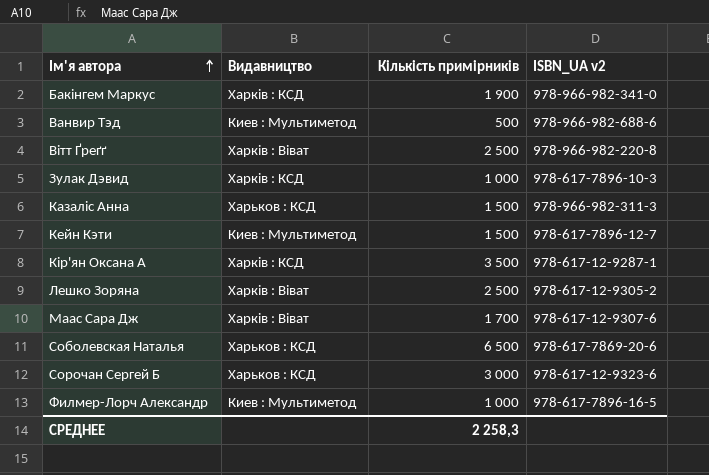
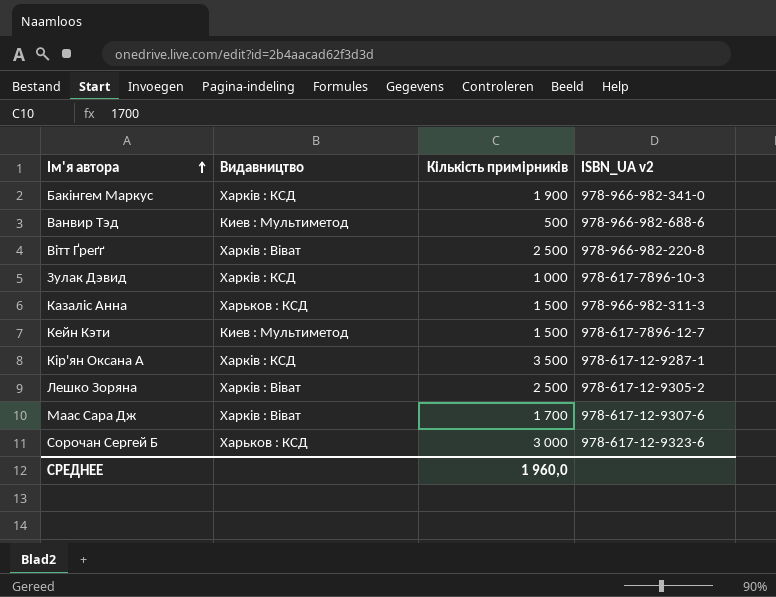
row Соболевская Наталья: Харьков : КСД | 6 500 | 978-617-7869-20-6 -> none
row Филмер-Лорч Александр: Киев : Мультиметод | 1 000 | 978-617-7896-16-5 -> none
СРЕДНЕЕ | Кількість примірників: 2 258,3 -> 1 960,0

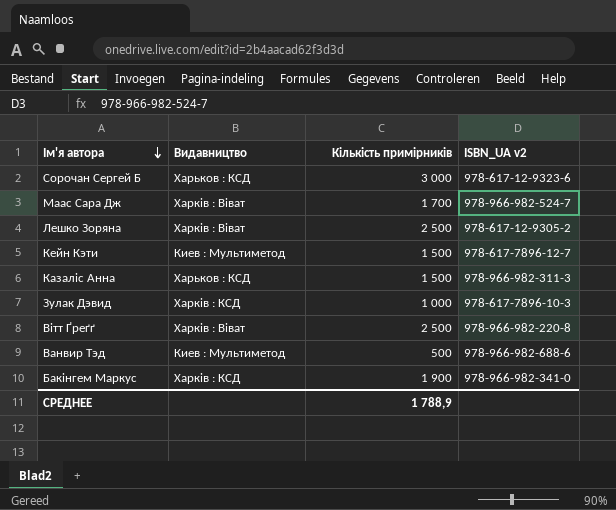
row order: Ім'я автора ascending -> Ім'я автора descending
row Кір'ян Оксана А: Харків : КСД | 3 500 | 978-617-12-9287-1 -> none
Маас Сара Дж | ISBN_UA v2: 978-617-12-9307-6 -> 978-966-982-524-7
СРЕДНЕЕ | Кількість примірників: 1 960,0 -> 1 788,9

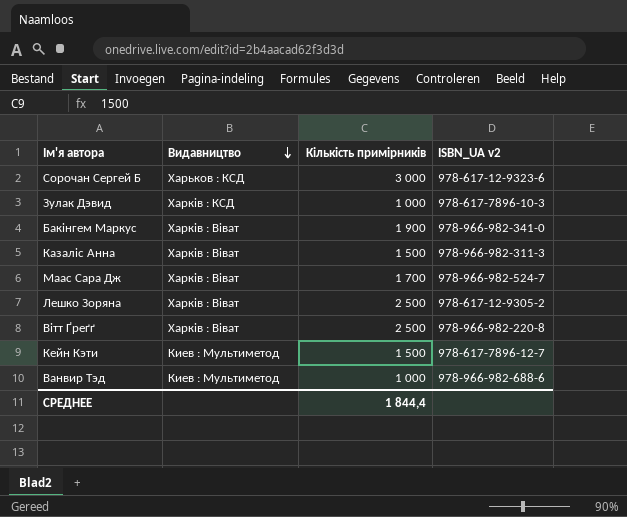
row order: Ім'я автора descending -> Видавництво descending
Бакінгем Маркус | Видавництво: Харків : КСД -> Харків : Віват
Казаліс Анна | Видавництво: Харьков : КСД -> Харків : Віват
Ванвир Тэд | Кількість примірників: 500 -> 1 000
СРЕДНЕЕ | Кількість примірників: 1 788,9 -> 1 844,4

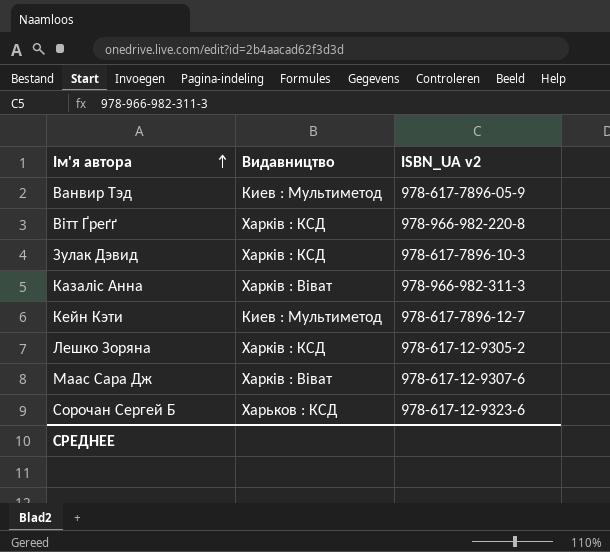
row order: Видавництво descending -> Ім'я автора ascending
column Кількість примірників | position: 3 -> none
row Бакінгем Маркус: Харків : Віват | 1 900 | 978-966-982-341-0 -> none
Ванвир Тэд | ISBN_UA v2: 978-966-982-688-6 -> 978-617-7896-05-9
Вітт Ґреґґ | Видавництво: Харків : Віват -> Харків : КСД
Лешко Зоряна | Видавництво: Харків : Віват -> Харків : КСД
Маас Сара Дж | ISBN_UA v2: 978-966-982-524-7 -> 978-617-12-9307-6

